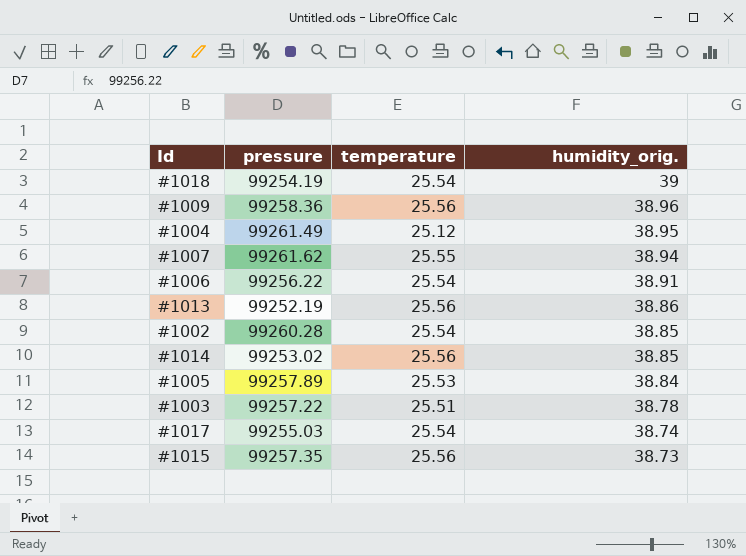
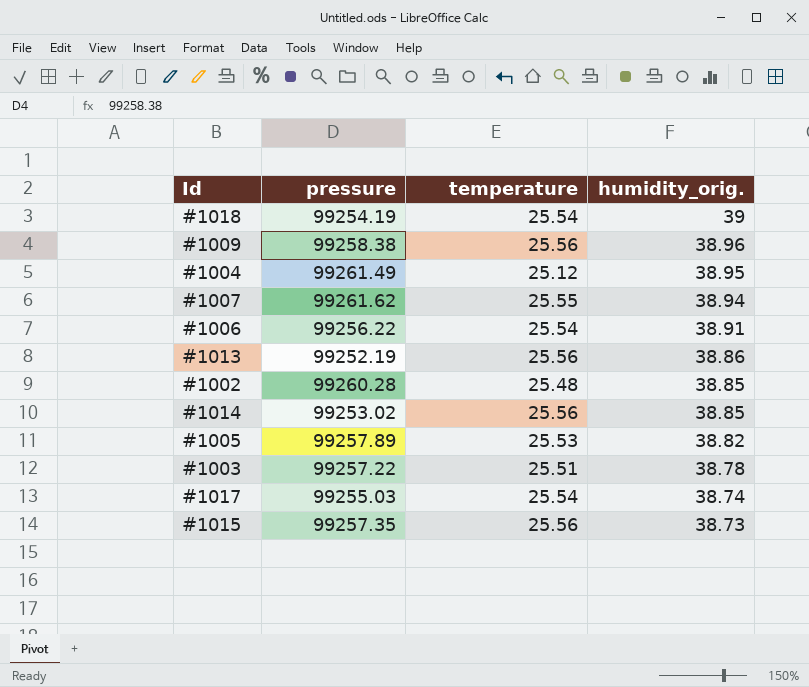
#1009 | pressure: 99258.36 -> 99258.38
#1002 | temperature: 25.54 -> 25.48
#1005 | humidity_orig.: 38.84 -> 38.82

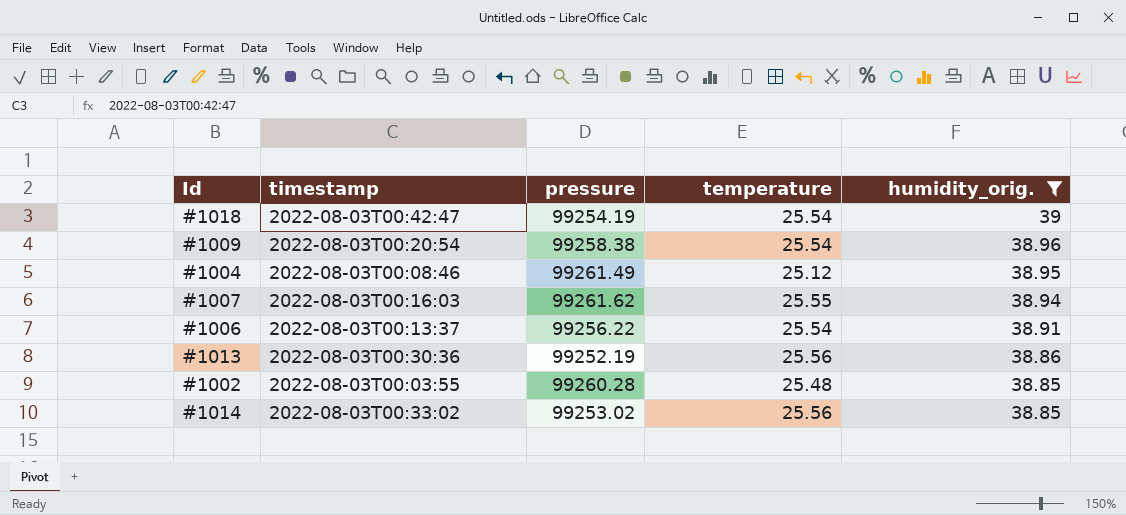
filter: none -> humidity_orig. >= 38.85
column timestamp | position: none -> 2
#1009 | temperature: 25.56 -> 25.54

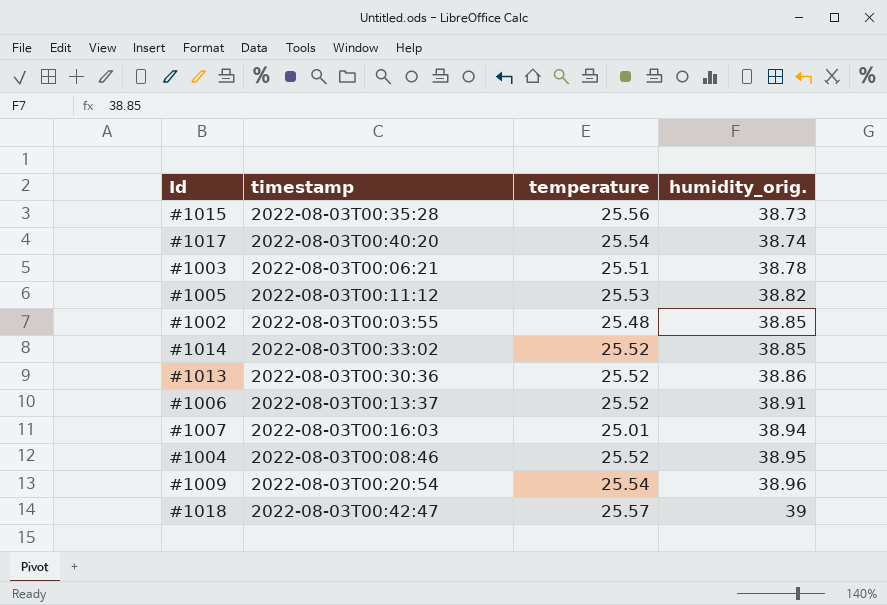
filter: humidity_orig. >= 38.85 -> none
row order: humidity_orig. descending -> humidity_orig. ascending
column pressure | position: 3 -> none
#1014 | temperature: 25.56 -> 25.52
#1013 | temperature: 25.56 -> 25.52
#1006 | temperature: 25.54 -> 25.52
#1007 | temperature: 25.55 -> 25.01
#1004 | temperature: 25.12 -> 25.52
#1018 | temperature: 25.54 -> 25.57

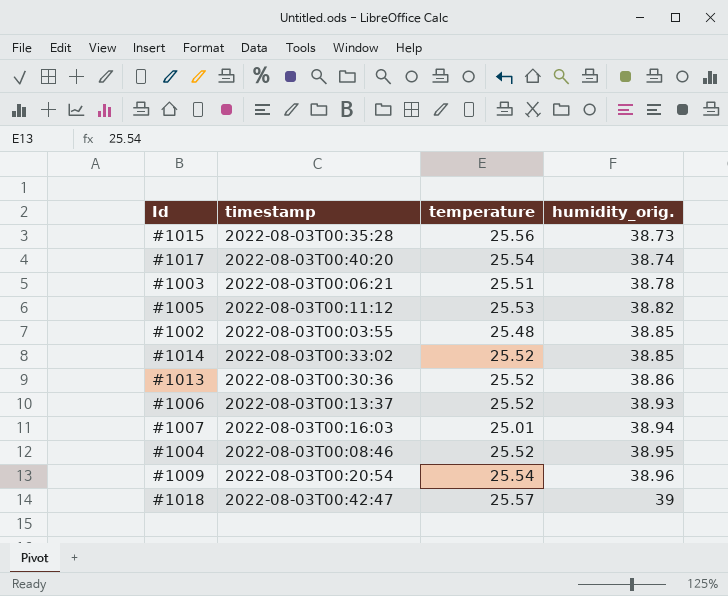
#1006 | humidity_orig.: 38.91 -> 38.93

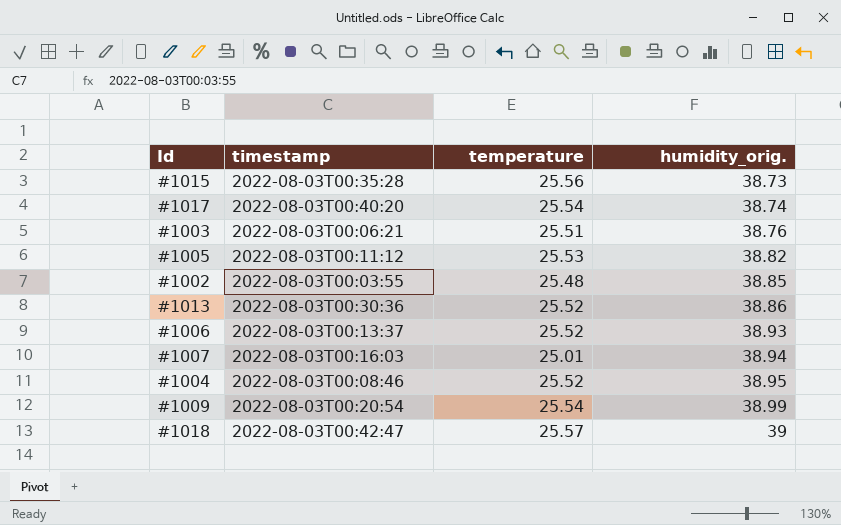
row #1014: 2022-08-03T00:33:02 | 25.52 | 38.85 -> none
#1003 | humidity_orig.: 38.78 -> 38.76
#1009 | humidity_orig.: 38.96 -> 38.99

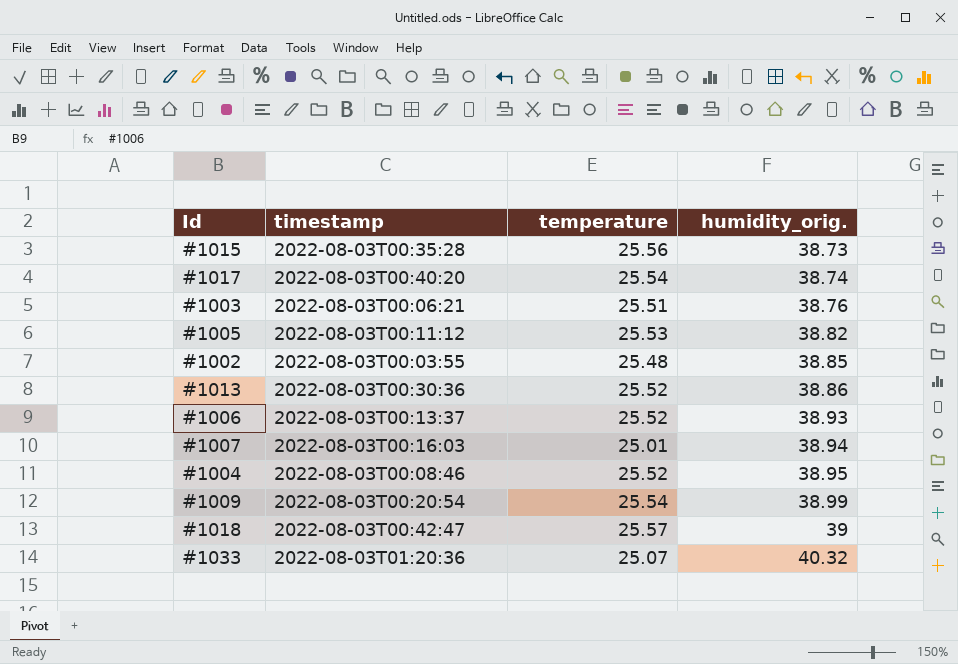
row #1033: none -> 2022-08-03T01:20:36 | 25.07 | 40.32

